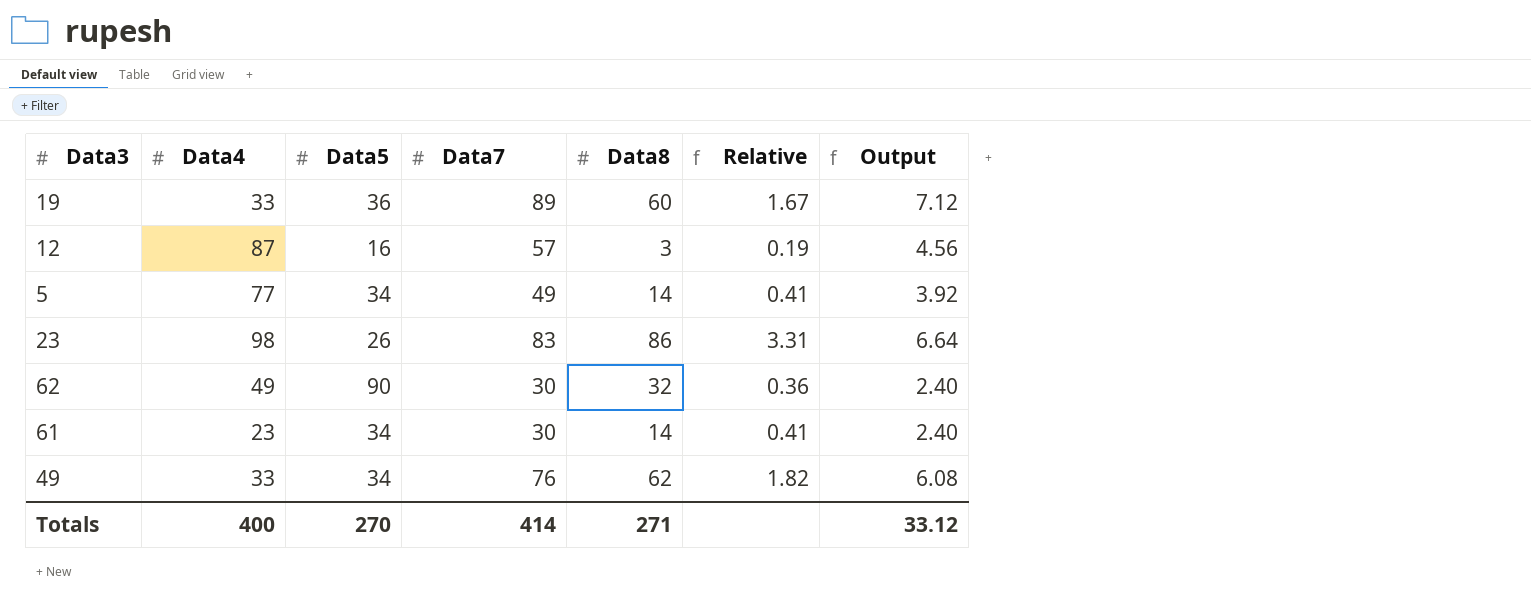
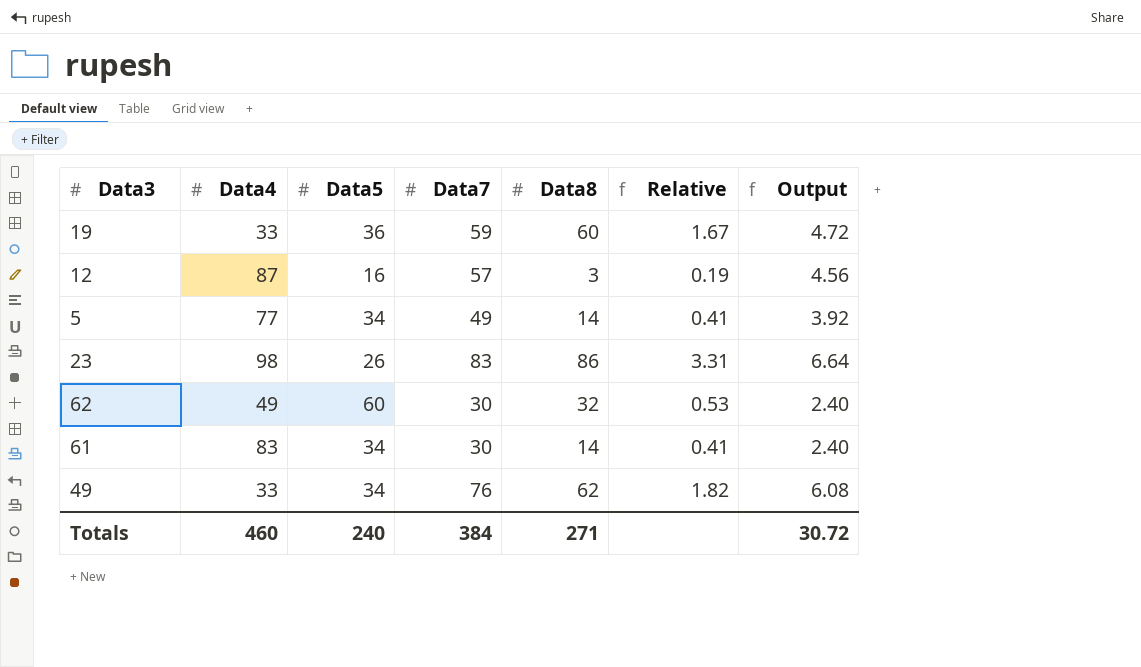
19 | Data7: 89 -> 59
19 | Output: 7.12 -> 4.72
62 | Data5: 90 -> 60
62 | Relative: 0.36 -> 0.53
61 | Data4: 23 -> 83
Totals | Data4: 400 -> 460
Totals | Data5: 270 -> 240
Totals | Data7: 414 -> 384
Totals | Output: 33.12 -> 30.72

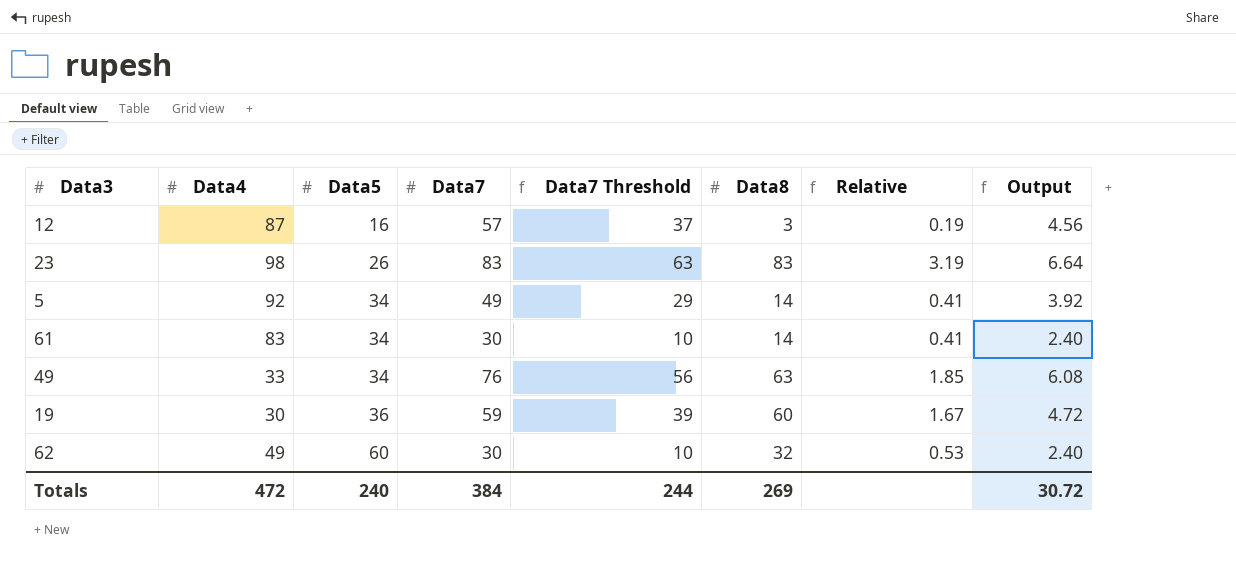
row order: none -> Data5 ascending
column Data7 Threshold | formula: none -> [Data7] - 20
23 | Data8: 86 -> 83
23 | Relative: 3.31 -> 3.19
5 | Data4: 77 -> 92
49 | Data8: 62 -> 63
49 | Relative: 1.82 -> 1.85
19 | Data4: 33 -> 30
Totals | Data4: 460 -> 472
Totals | Data8: 271 -> 269

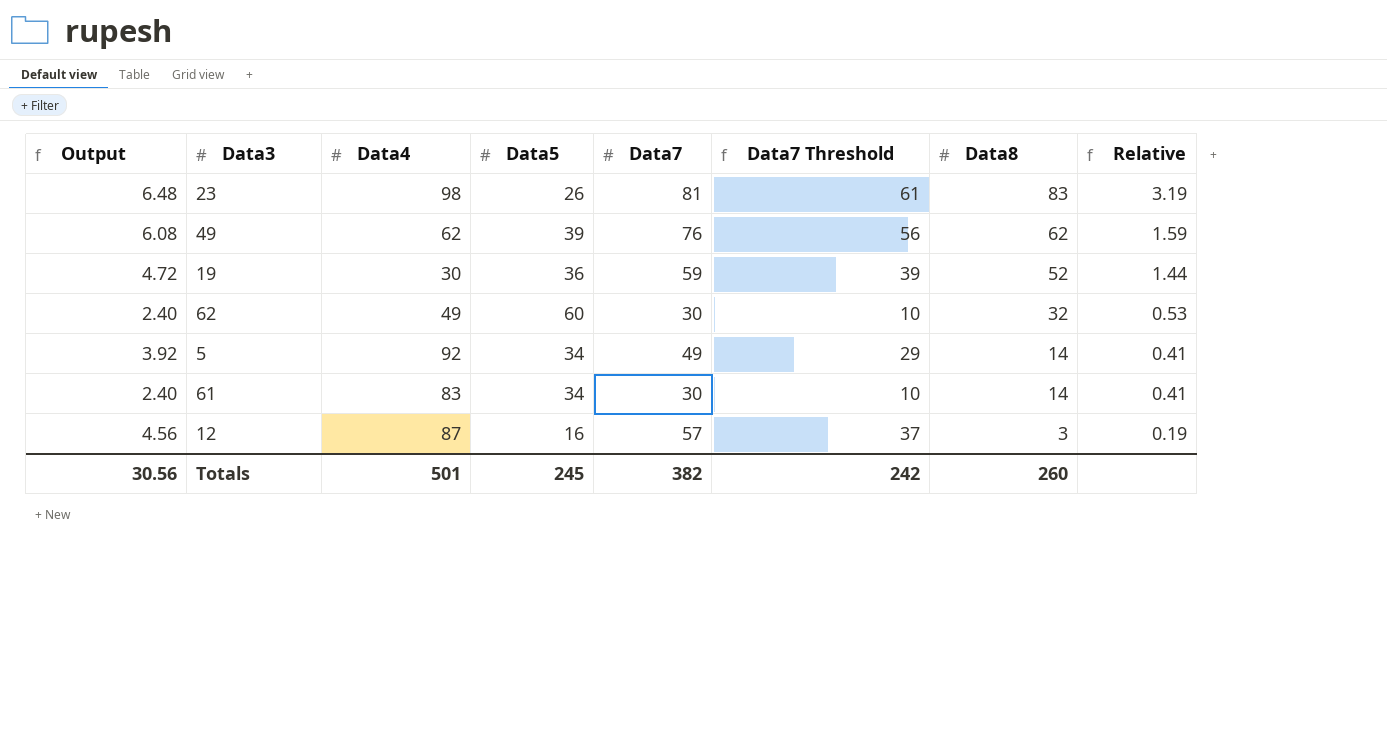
row order: Data5 ascending -> Data8 descending
column Output | position: 8 -> 1
23 | Output: 6.64 -> 6.48
23 | Data7: 83 -> 81
23 | Data7 Threshold: 63 -> 61
49 | Data4: 33 -> 62
49 | Data5: 34 -> 39
49 | Data8: 63 -> 62
49 | Relative: 1.85 -> 1.59
19 | Data8: 60 -> 52
19 | Relative: 1.67 -> 1.44
Totals | Output: 30.72 -> 30.56
Totals | Data4: 472 -> 501
Totals | Data5: 240 -> 245
Totals | Data7: 384 -> 382
Totals | Data7 Threshold: 244 -> 242
Totals | Data8: 269 -> 260

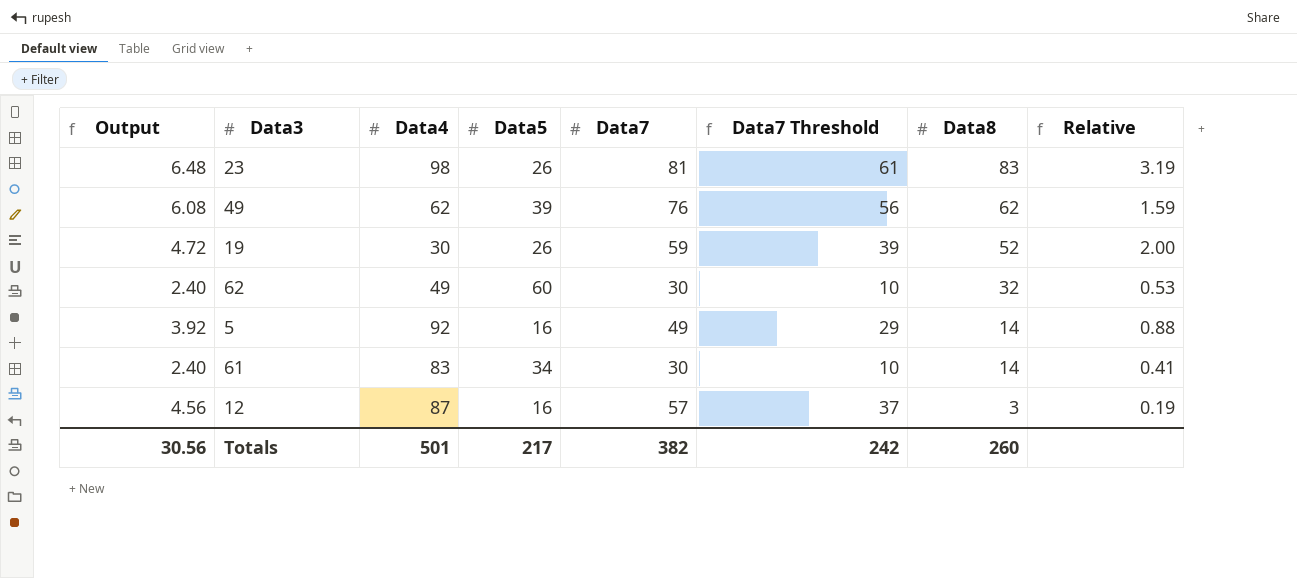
19 | Data5: 36 -> 26
19 | Relative: 1.44 -> 2.00
5 | Data5: 34 -> 16
5 | Relative: 0.41 -> 0.88
Totals | Data5: 245 -> 217

